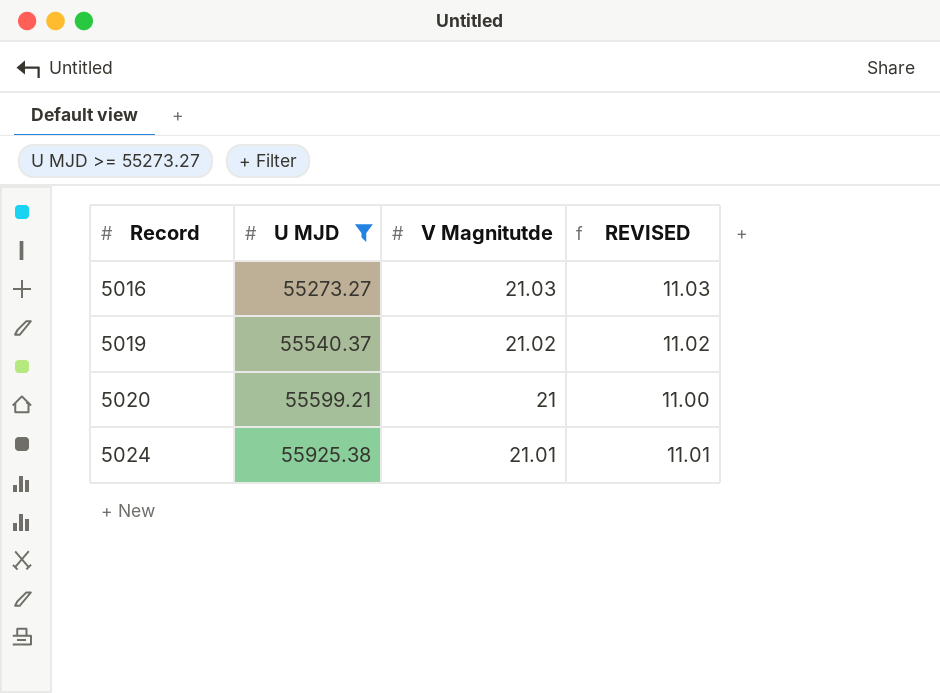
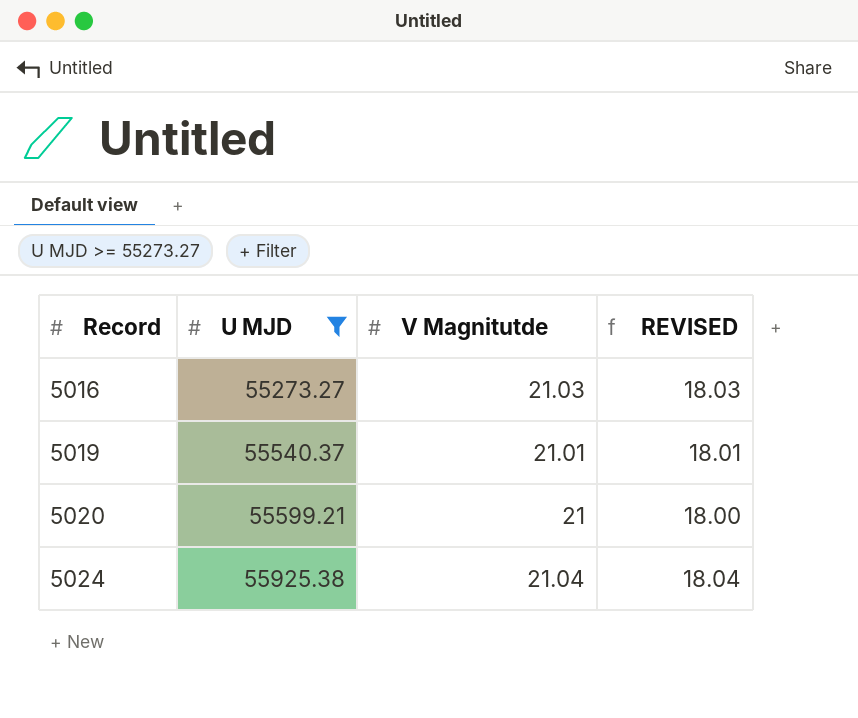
column REVISED | formula: [V Magnitutde] - 10 -> [V Magnitutde] - 3
5019 | V Magnitutde: 21.02 -> 21.01
5024 | V Magnitutde: 21.01 -> 21.04

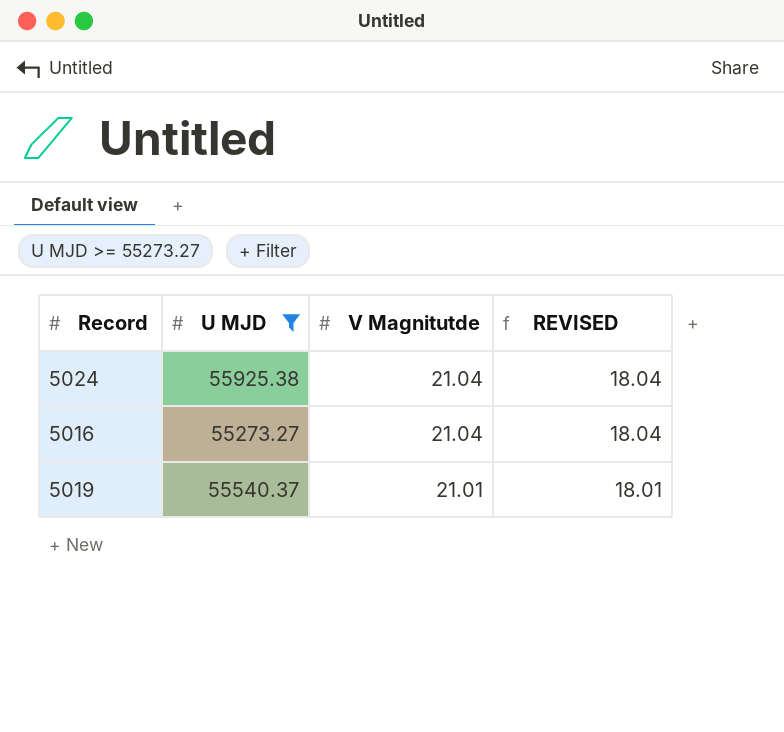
row order: Record ascending -> V Magnitutde descending
row 5020: 55599.21 | 21 | 18.00 -> none
5016 | V Magnitutde: 21.03 -> 21.04
5016 | REVISED: 18.03 -> 18.04

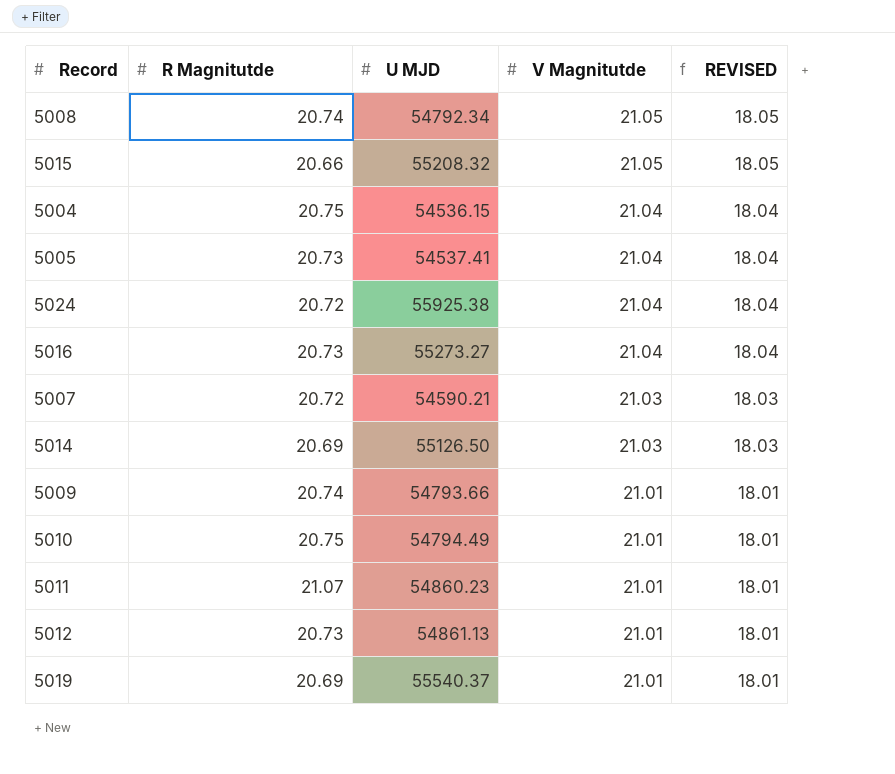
filter: U MJD >= 55273.27 -> none
column R Magnitutde | position: none -> 2

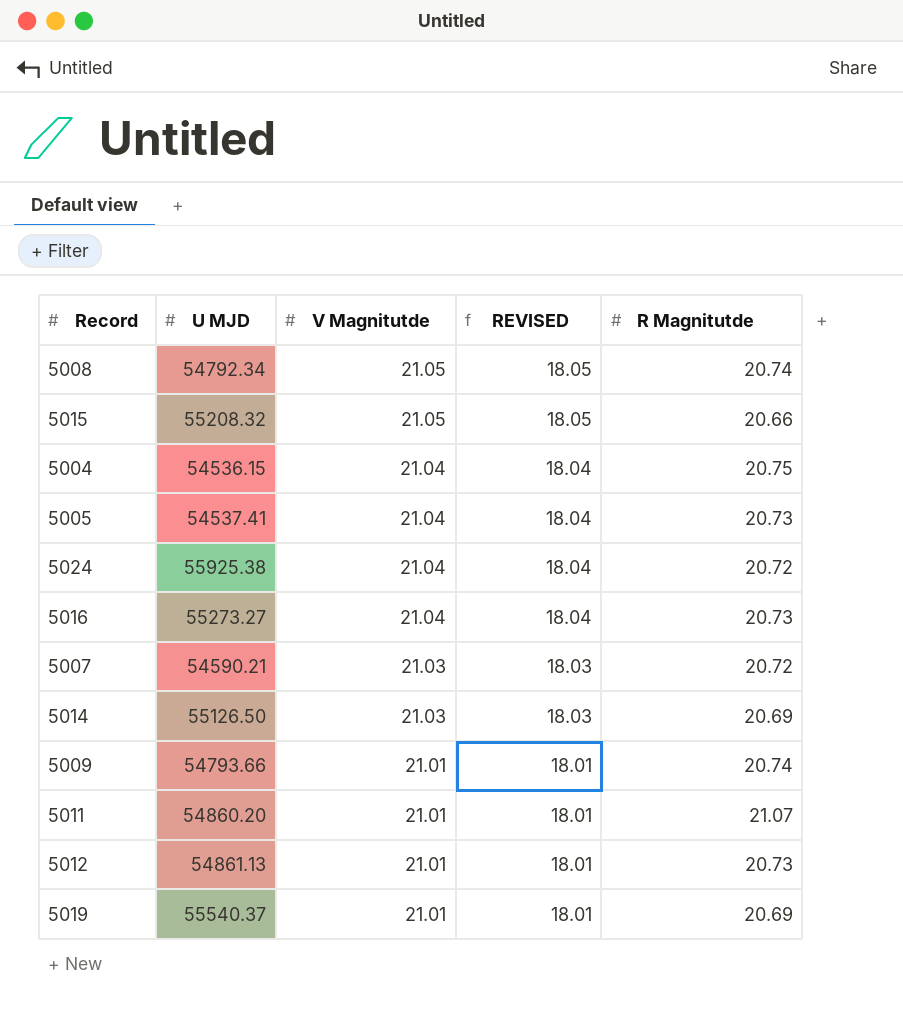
column R Magnitutde | position: 2 -> 5
row 5010: 20.75 | 54794.49 | 21.01 | 18.01 -> none
5011 | U MJD: 54860.23 -> 54860.20

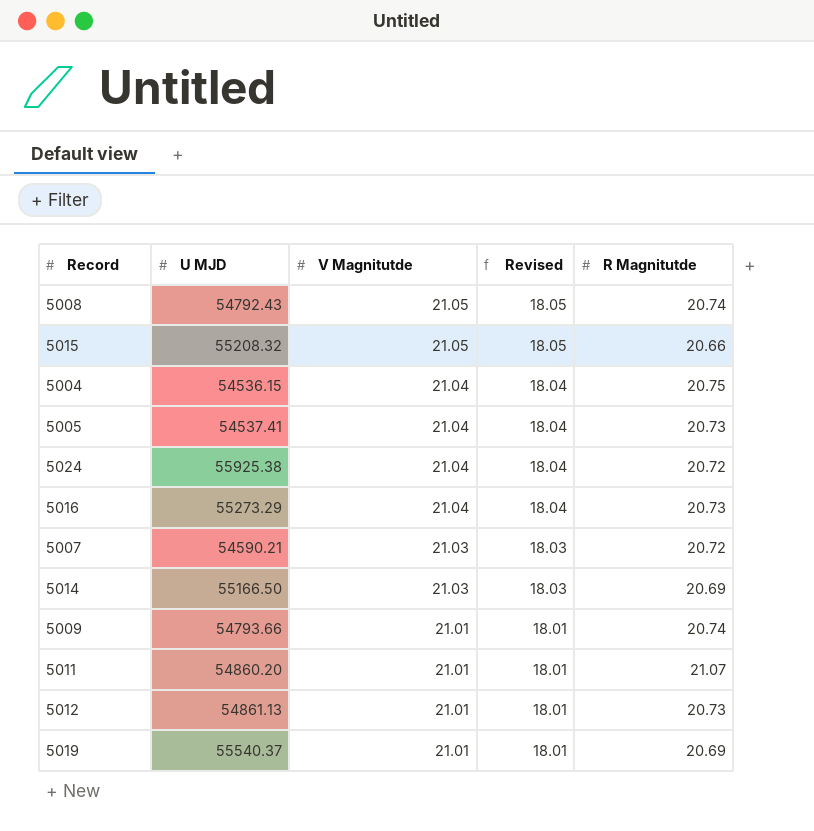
column name: REVISED -> Revised
5008 | U MJD: 54792.34 -> 54792.43
5016 | U MJD: 55273.27 -> 55273.29
5014 | U MJD: 55126.50 -> 55166.50

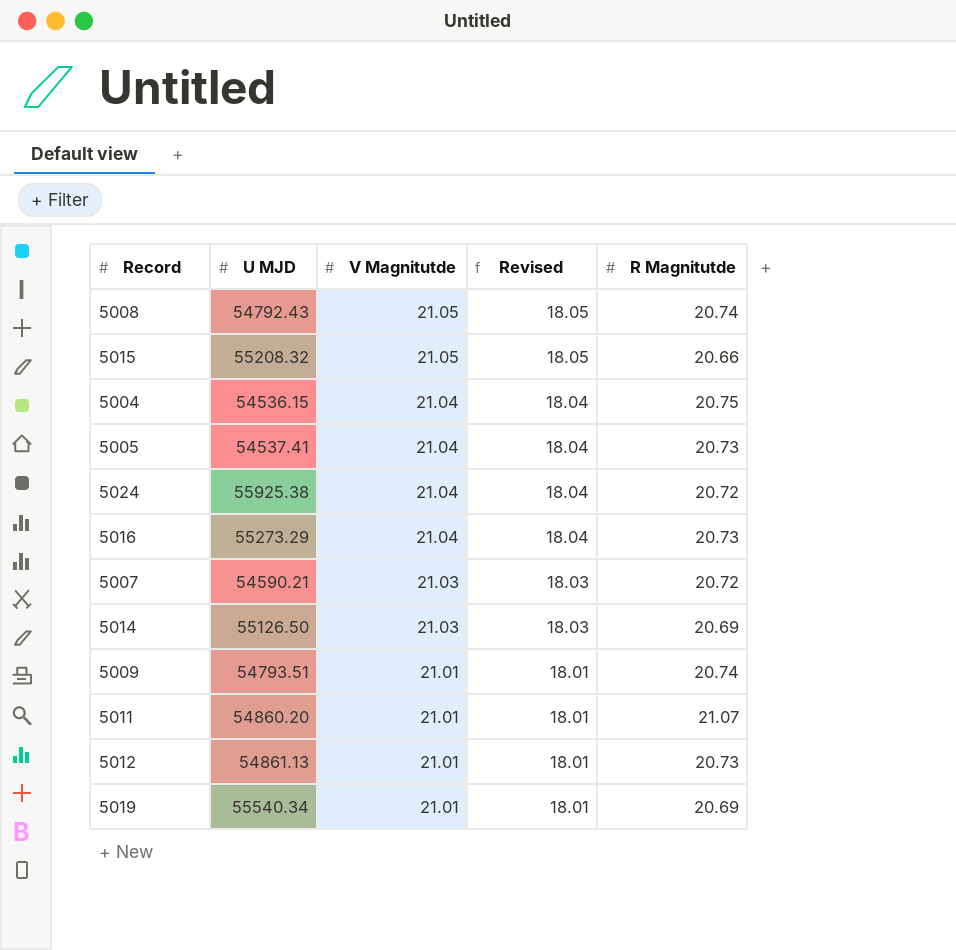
5014 | U MJD: 55166.50 -> 55126.50
5009 | U MJD: 54793.66 -> 54793.51
5019 | U MJD: 55540.37 -> 55540.34

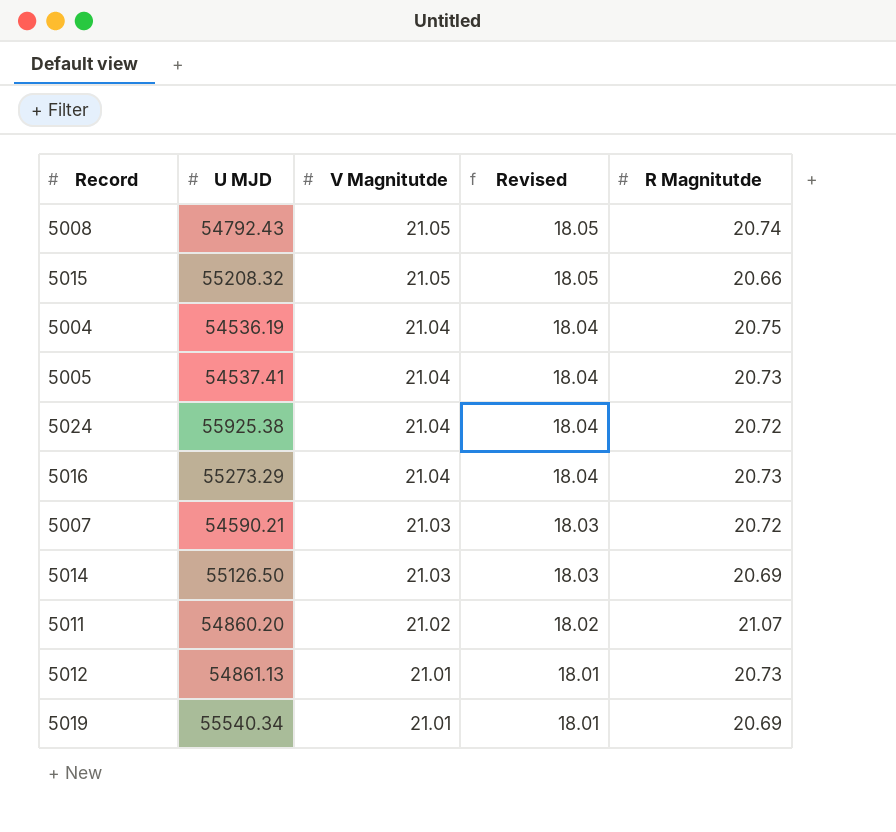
row 5009: 54793.51 | 21.01 | 18.01 | 20.74 -> none
5004 | U MJD: 54536.15 -> 54536.19
5011 | V Magnitutde: 21.01 -> 21.02
5011 | Revised: 18.01 -> 18.02

